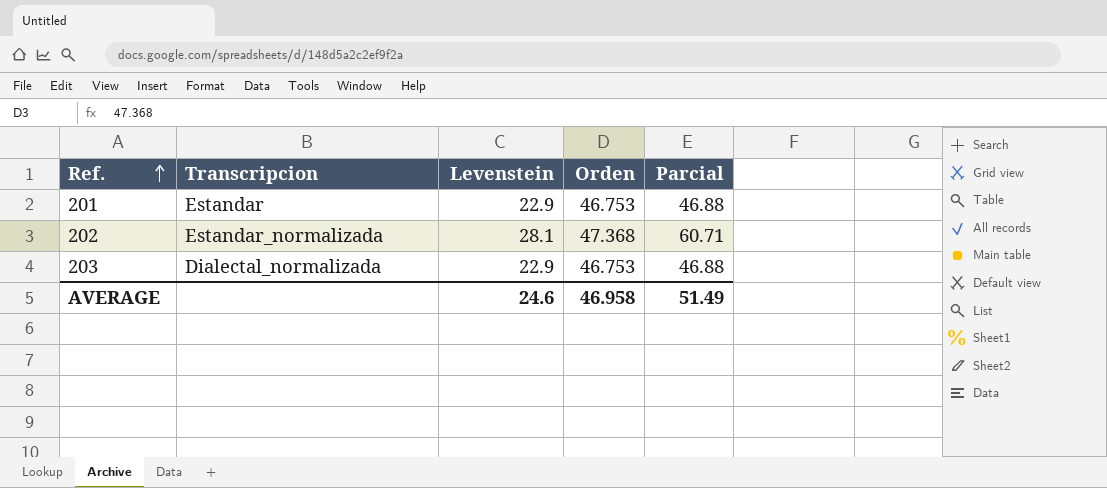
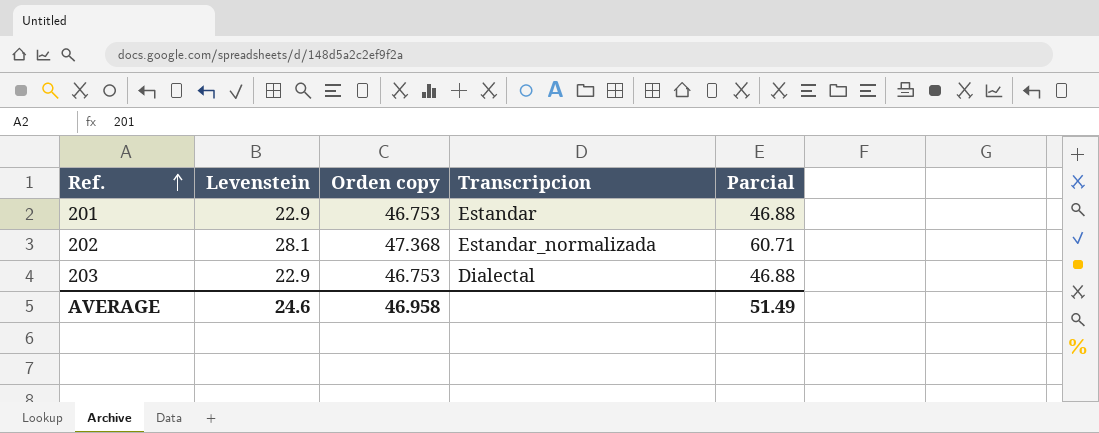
column name: Orden -> Orden copy
column Transcripcion | position: 2 -> 4
203 | Transcripcion: Dialectal_normalizada -> Dialectal

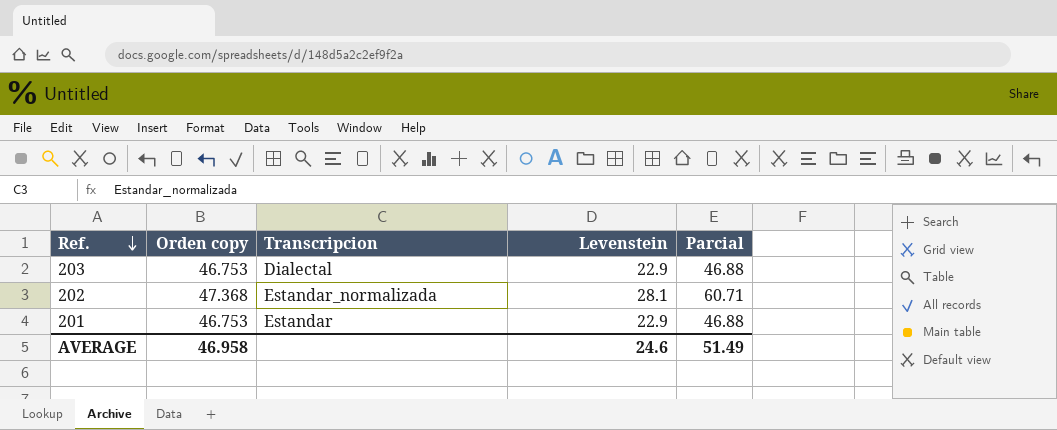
row order: Ref. ascending -> Ref. descending
column Levenstein | position: 2 -> 4

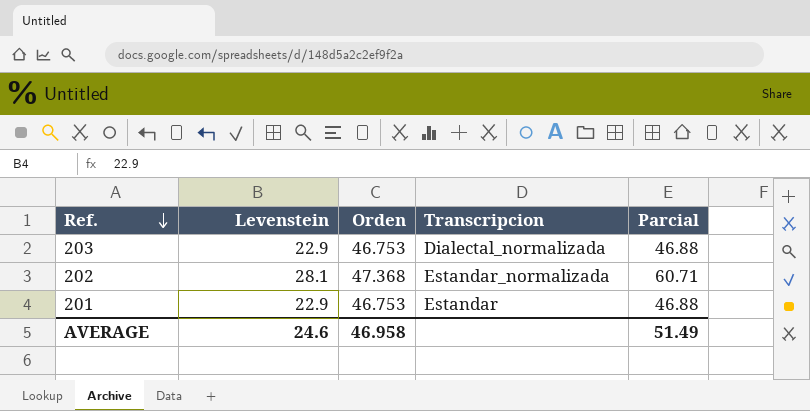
column Levenstein | position: 4 -> 2
column name: Orden copy -> Orden
203 | Transcripcion: Dialectal -> Dialectal_normalizada

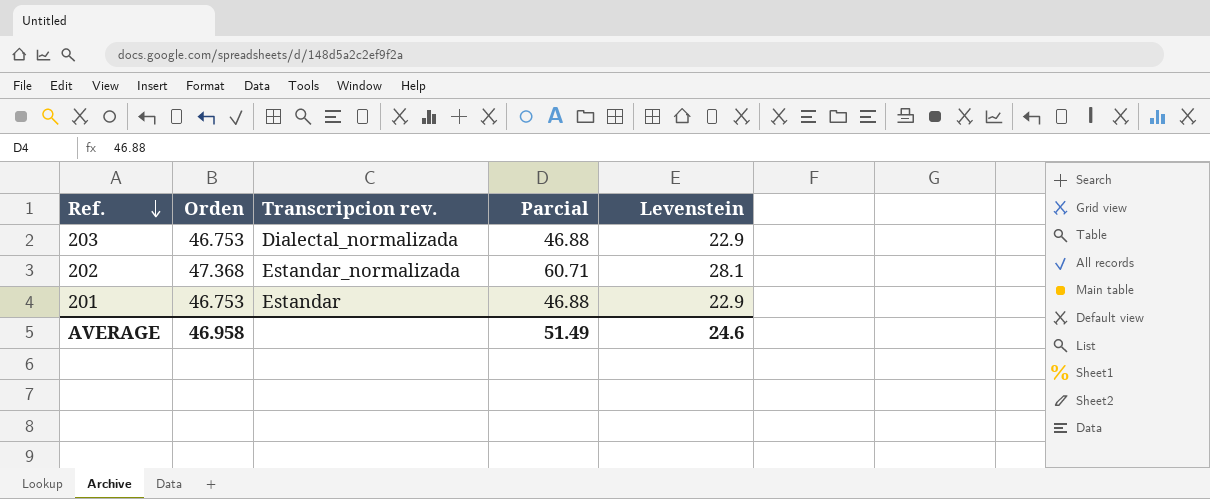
column name: Transcripcion -> Transcripcion rev.
column Levenstein | position: 2 -> 5

